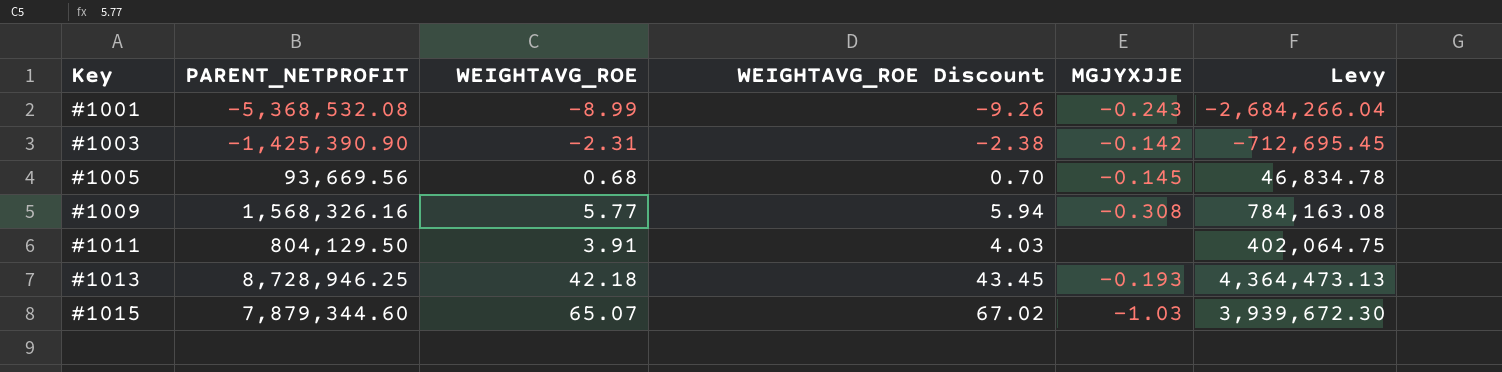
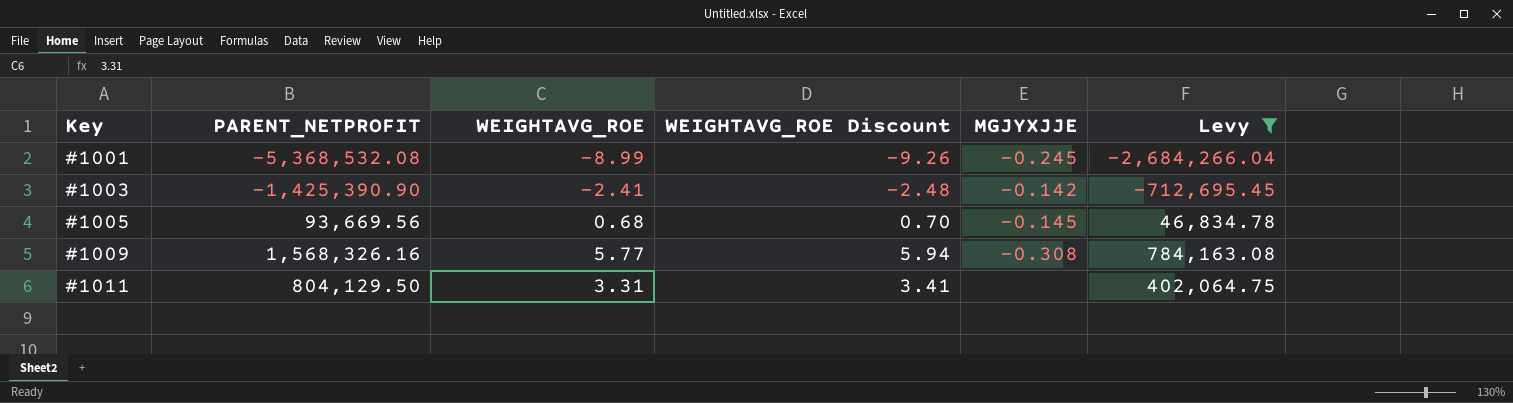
filter: none -> Levy <= 784,163.08
#1001 | MGJYXJJE: -0.243 -> -0.245
#1003 | WEIGHTAVG_ROE: -2.31 -> -2.41
#1003 | WEIGHTAVG_ROE Discount: -2.38 -> -2.48
#1011 | WEIGHTAVG_ROE: 3.91 -> 3.31
#1011 | WEIGHTAVG_ROE Discount: 4.03 -> 3.41

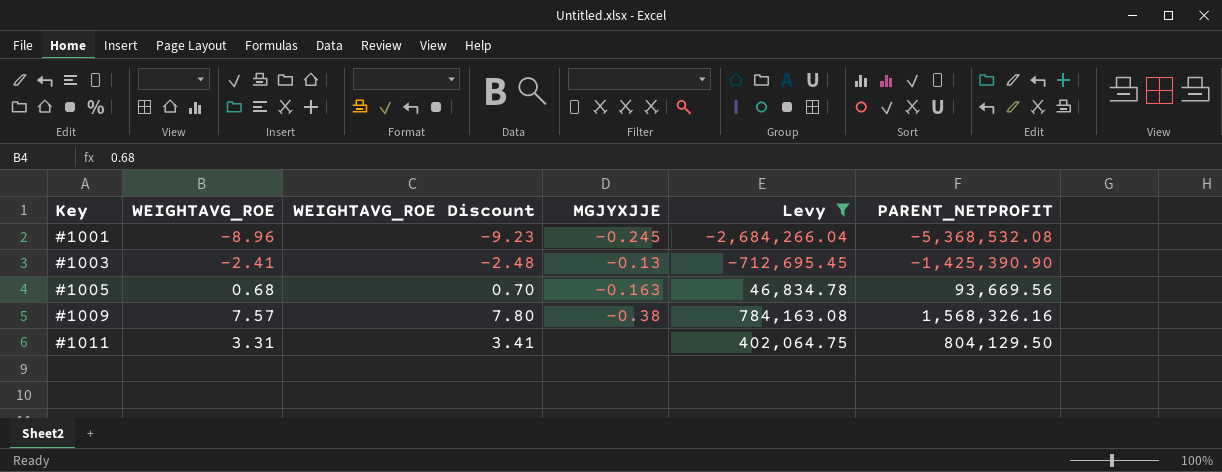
column PARENT_NETPROFIT | position: 2 -> 6
#1001 | WEIGHTAVG_ROE: -8.99 -> -8.96
#1001 | WEIGHTAVG_ROE Discount: -9.26 -> -9.23
#1003 | MGJYXJJE: -0.142 -> -0.13
#1005 | MGJYXJJE: -0.145 -> -0.163
#1009 | WEIGHTAVG_ROE: 5.77 -> 7.57
#1009 | WEIGHTAVG_ROE Discount: 5.94 -> 7.80
#1009 | MGJYXJJE: -0.308 -> -0.38

